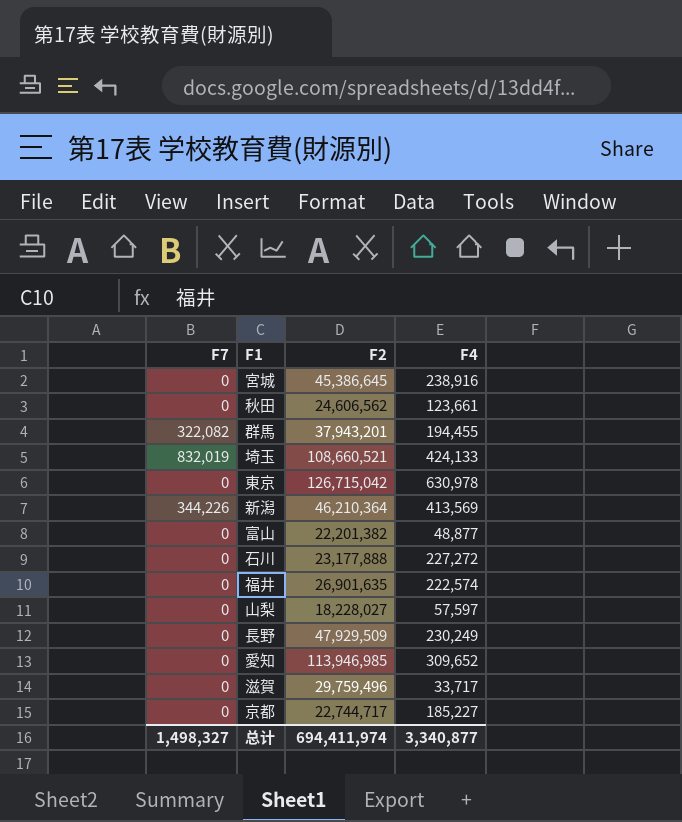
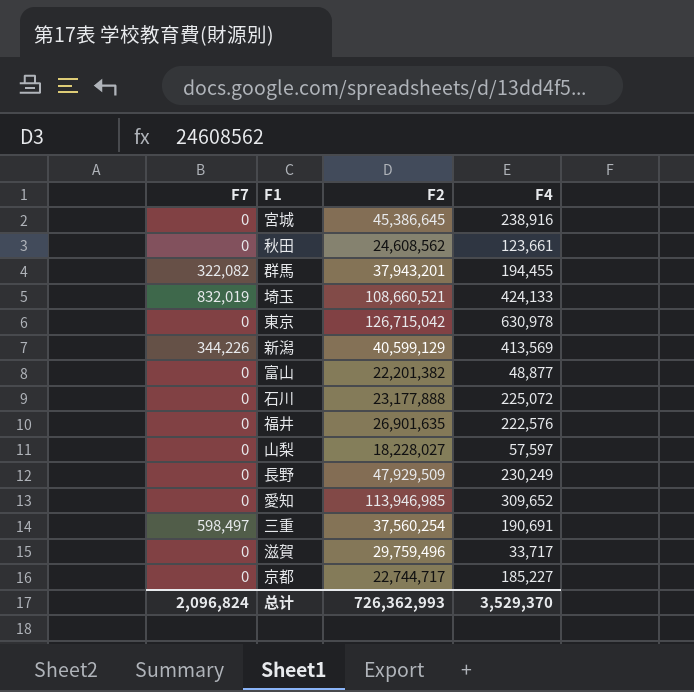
秋田 | F2: 24,606,562 -> 24,608,562
新潟 | F2: 46,210,364 -> 40,599,129
石川 | F4: 227,272 -> 225,072
福井 | F4: 222,574 -> 222,576
row 三重: none -> 598,497 | 37,560,254 | 190,691
总计 | F7: 1,498,327 -> 2,096,824
总计 | F2: 694,411,974 -> 726,362,993
总计 | F4: 3,340,877 -> 3,529,370

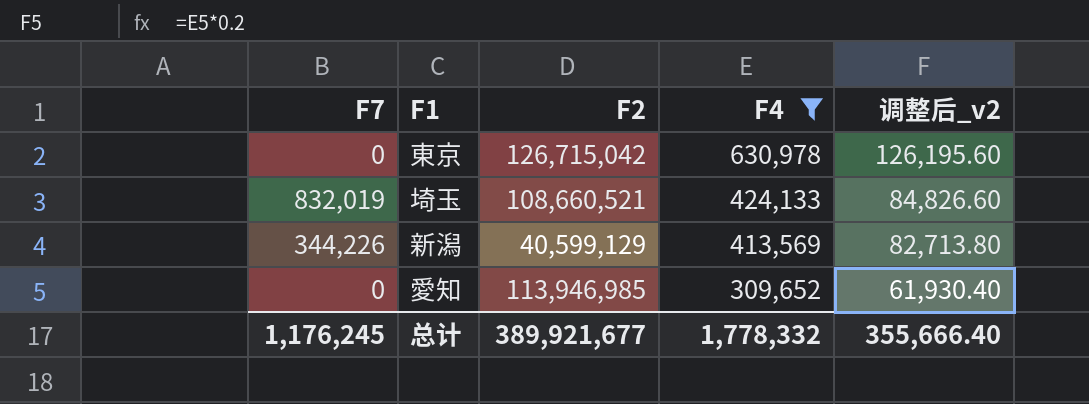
filter: none -> F4 >= 309,652
row order: none -> F4 descending
column 调整后_v2 | formula: none -> [F4] * 0.2
总计 | F7: 2,096,824 -> 1,176,245
总计 | F2: 726,362,993 -> 389,921,677
总计 | F4: 3,529,370 -> 1,778,332

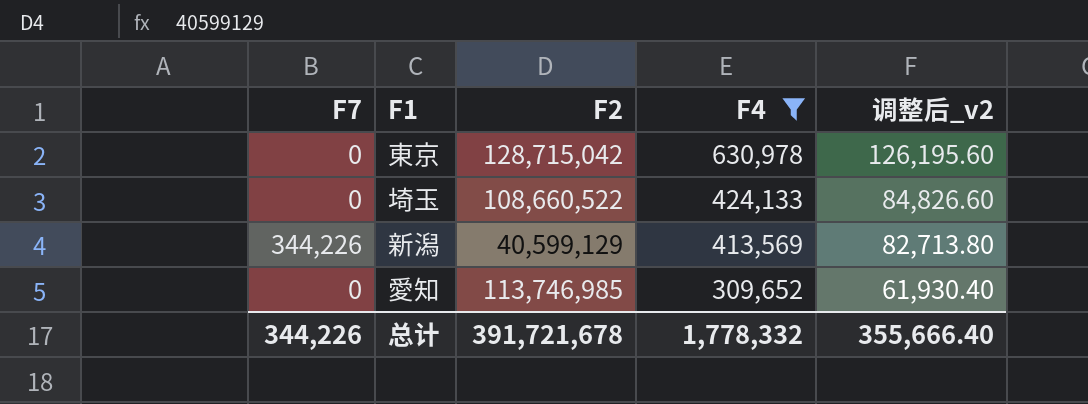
東京 | F2: 126,715,042 -> 128,715,042
埼玉 | F7: 832,019 -> 0
埼玉 | F2: 108,660,521 -> 108,660,522
愛知 | F2: 113,946,985 -> 113,746,985
总计 | F7: 1,176,245 -> 344,226
总计 | F2: 389,921,677 -> 391,721,678

